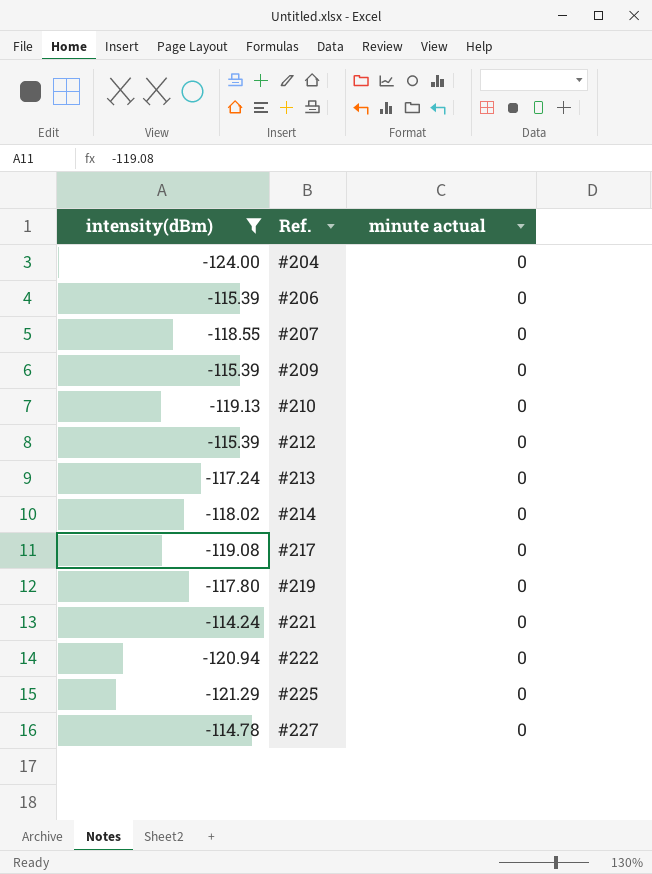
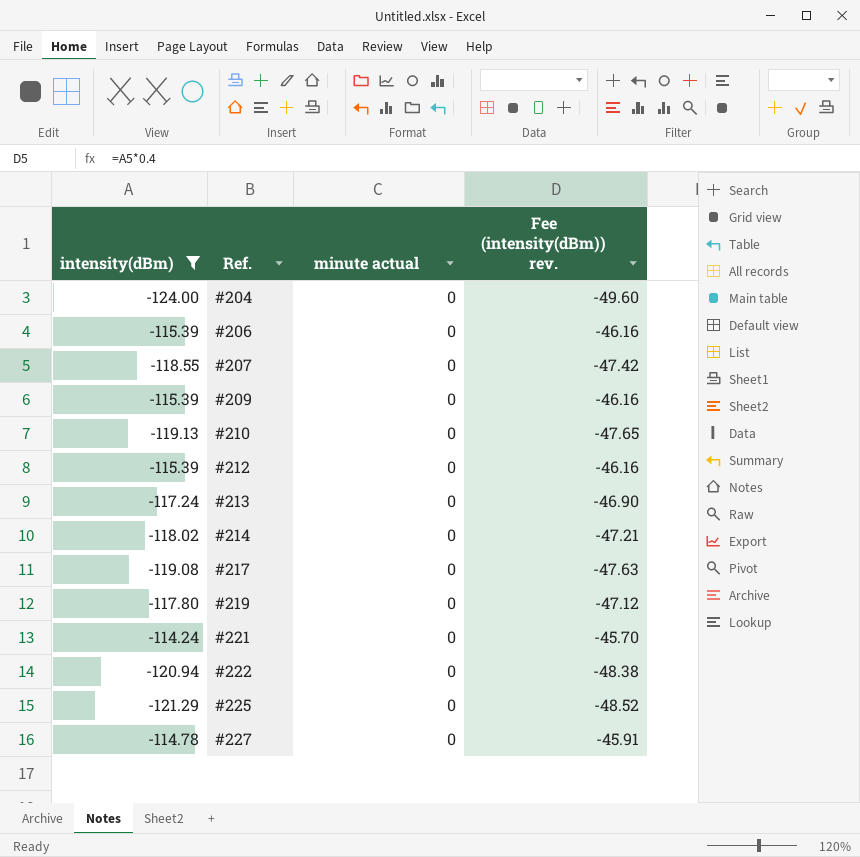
column Fee (intensity(dBm)) rev. | formula: none -> [intensity(dBm)] * 0.4

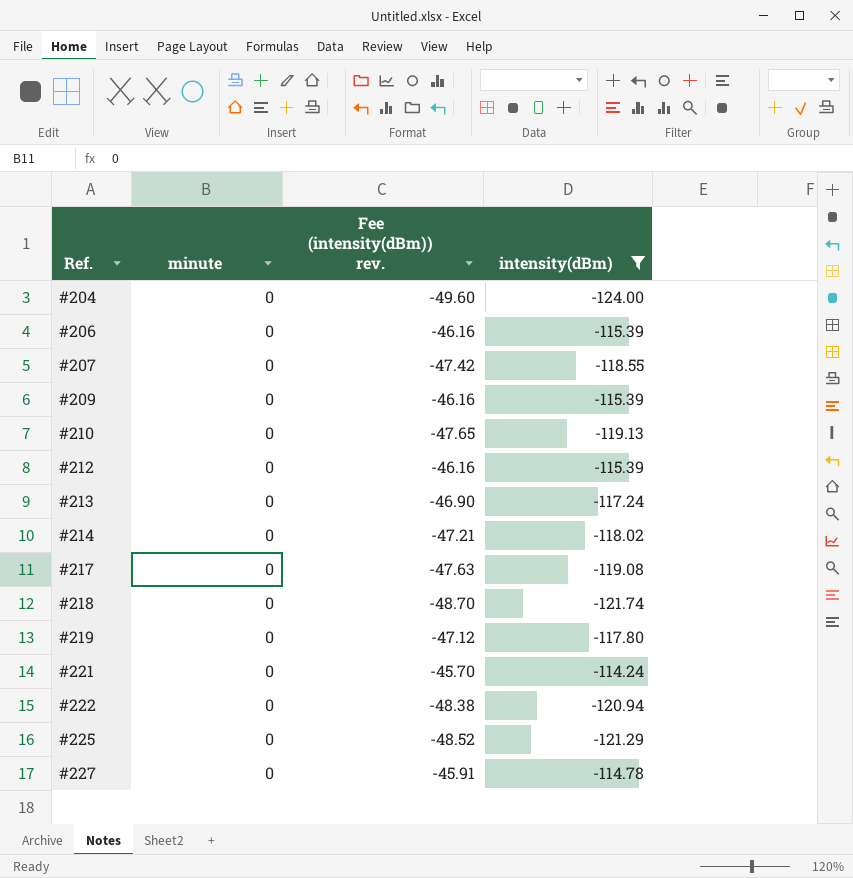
column name: minute actual -> minute
column intensity(dBm) | position: 1 -> 4
row #218: none -> 0 | -48.70 | -121.74

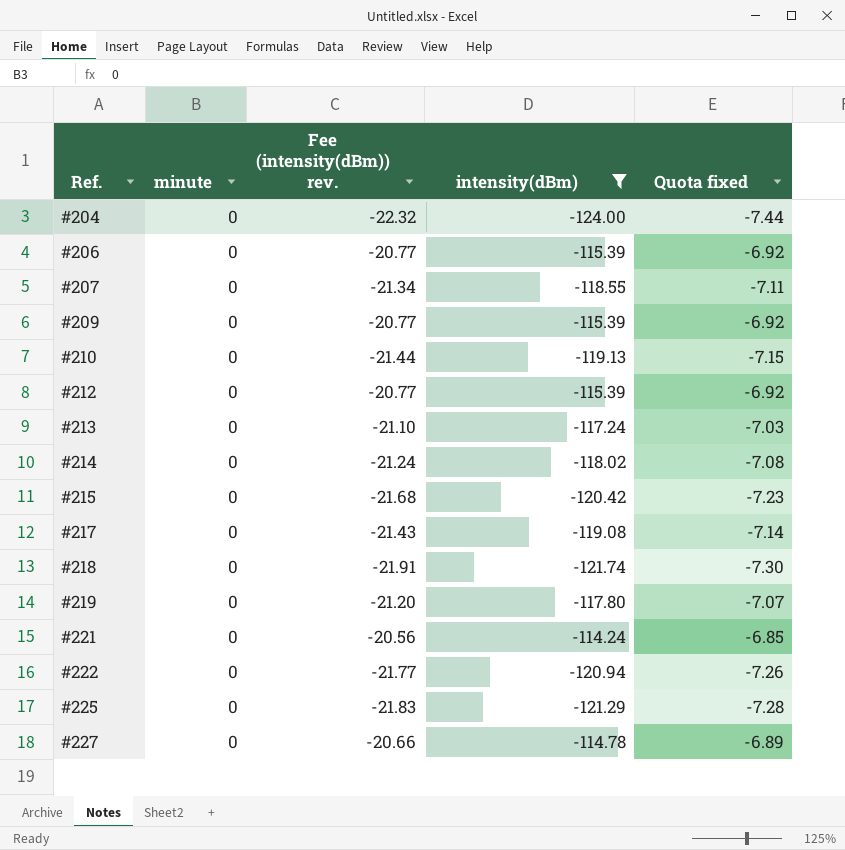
column Fee (intensity(dBm)) rev. | formula: [intensity(dBm)] * 0.4 -> [intensity(dBm)] * 0.18
column Quota fixed | formula: none -> [intensity(dBm)] * 0.06
row #215: none -> 0 | -21.68 | -120.42 | -7.23

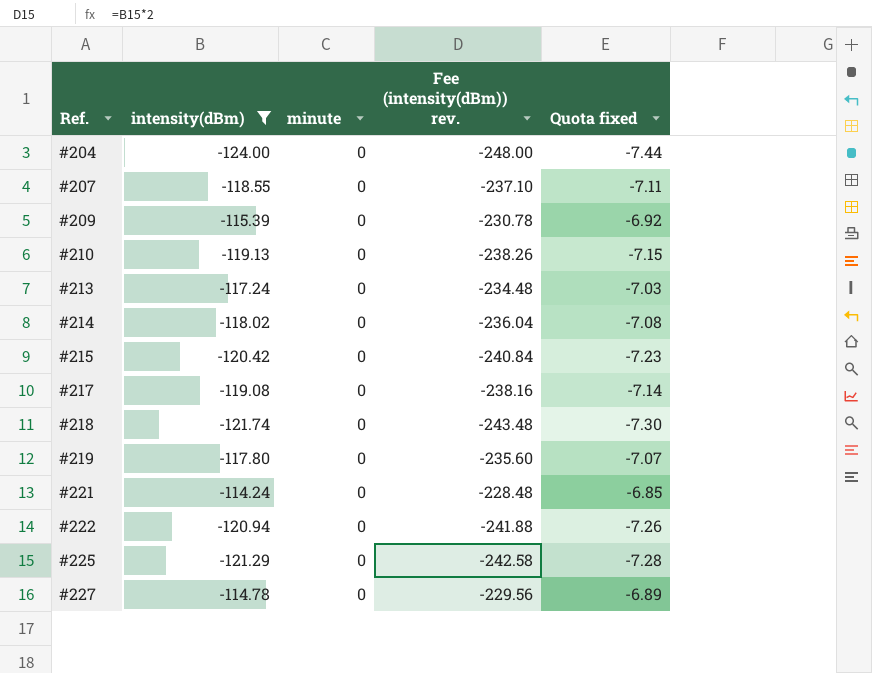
column intensity(dBm) | position: 4 -> 2
column Fee (intensity(dBm)) rev. | formula: [intensity(dBm)] * 0.18 -> [intensity(dBm)] * 2
row #206: 0 | -20.77 | -115.39 | -6.92 -> none
row #212: 0 | -20.77 | -115.39 | -6.92 -> none

